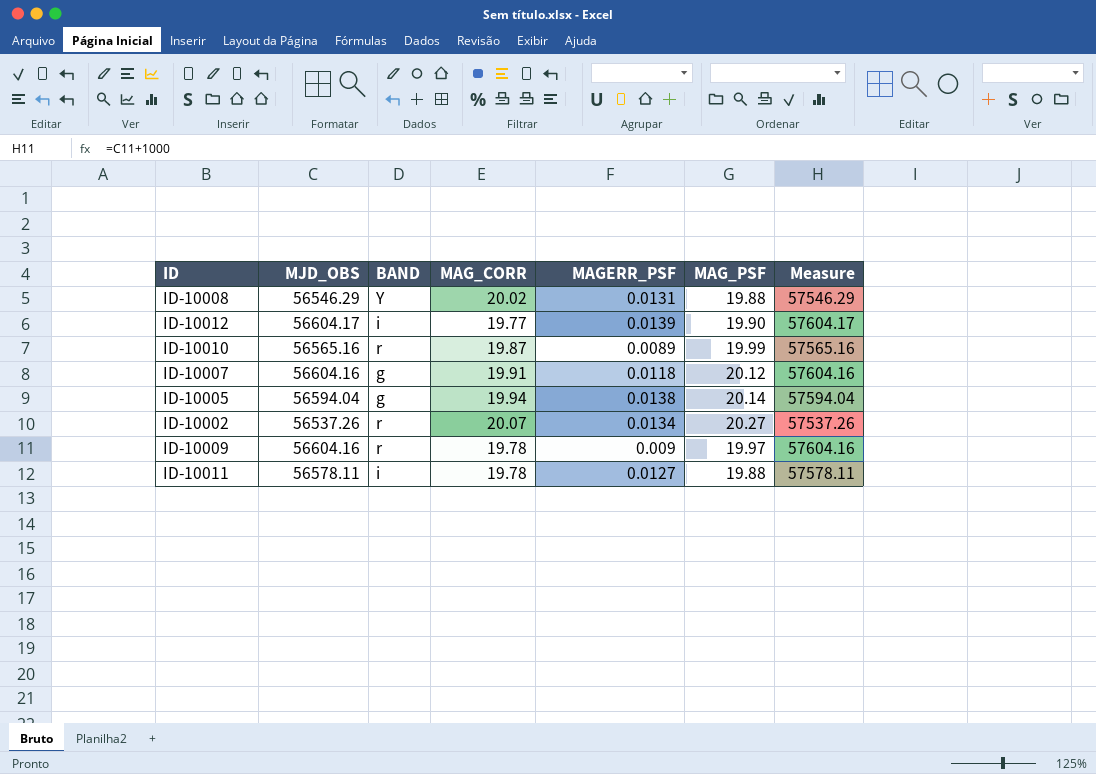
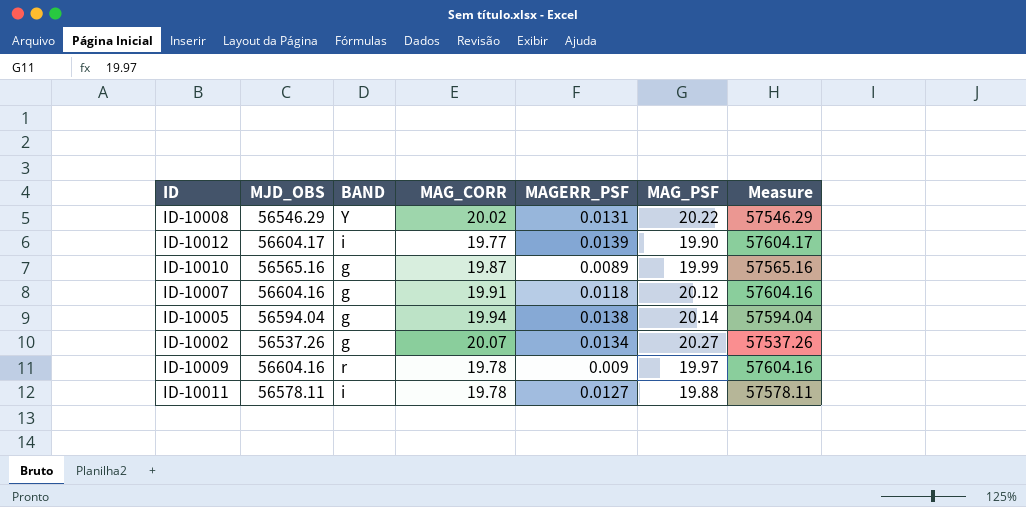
ID-10008 | MAG_PSF: 19.88 -> 20.22
ID-10010 | BAND: r -> g
ID-10002 | BAND: r -> g

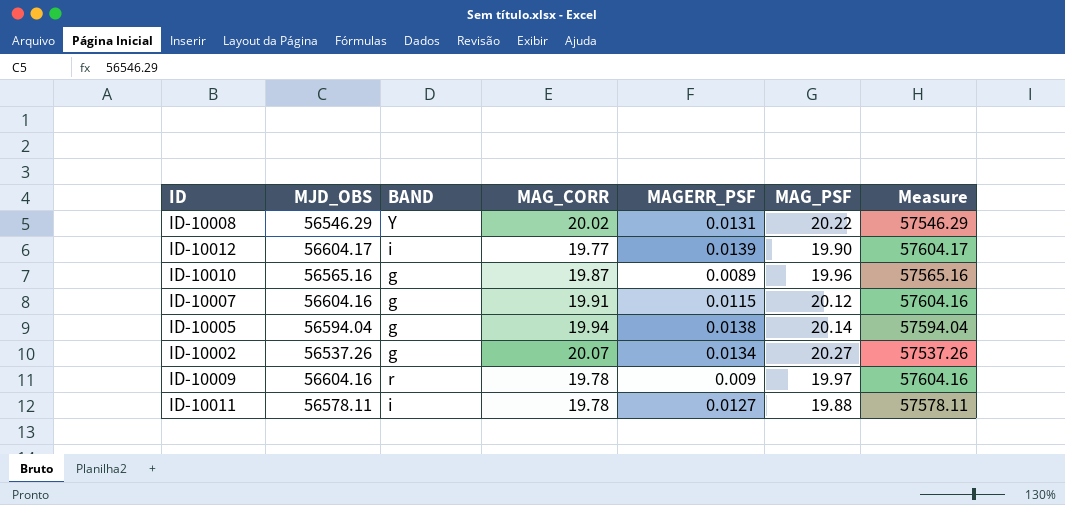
ID-10010 | MAG_PSF: 19.99 -> 19.96
ID-10007 | MAGERR_PSF: 0.0118 -> 0.0115

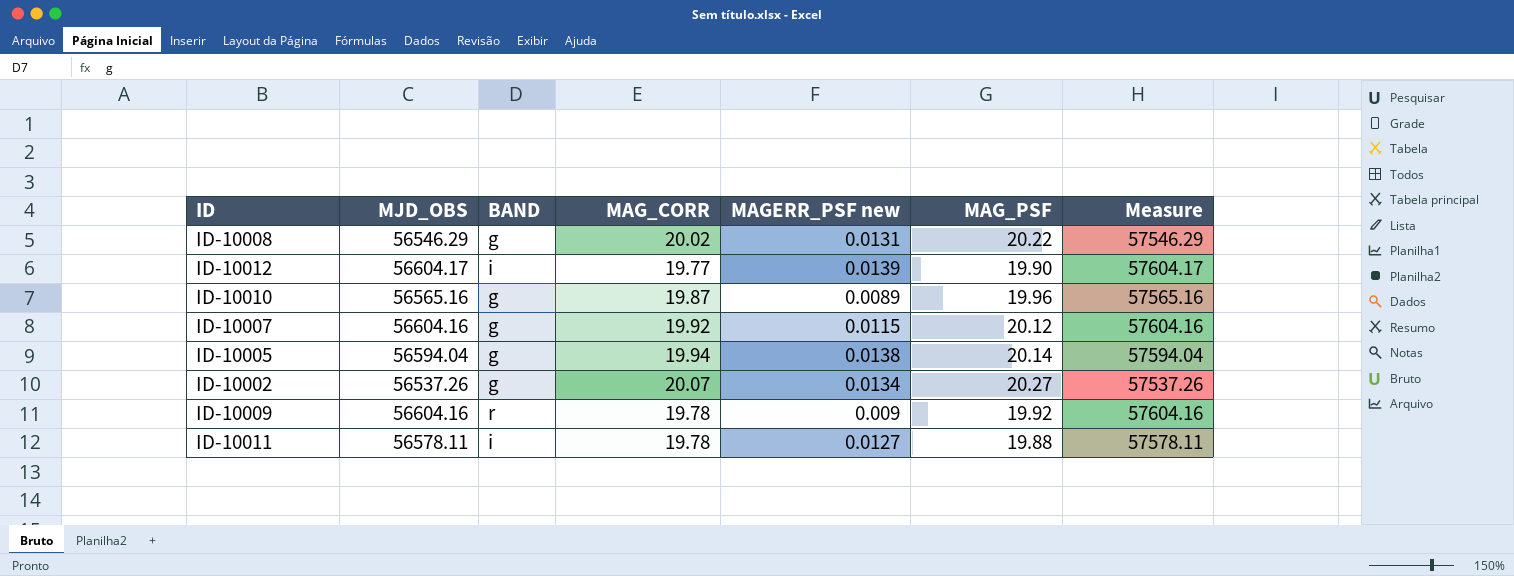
column name: MAGERR_PSF -> MAGERR_PSF new
ID-10008 | BAND: Y -> g
ID-10007 | MAG_CORR: 19.91 -> 19.92
ID-10009 | MAG_PSF: 19.97 -> 19.92

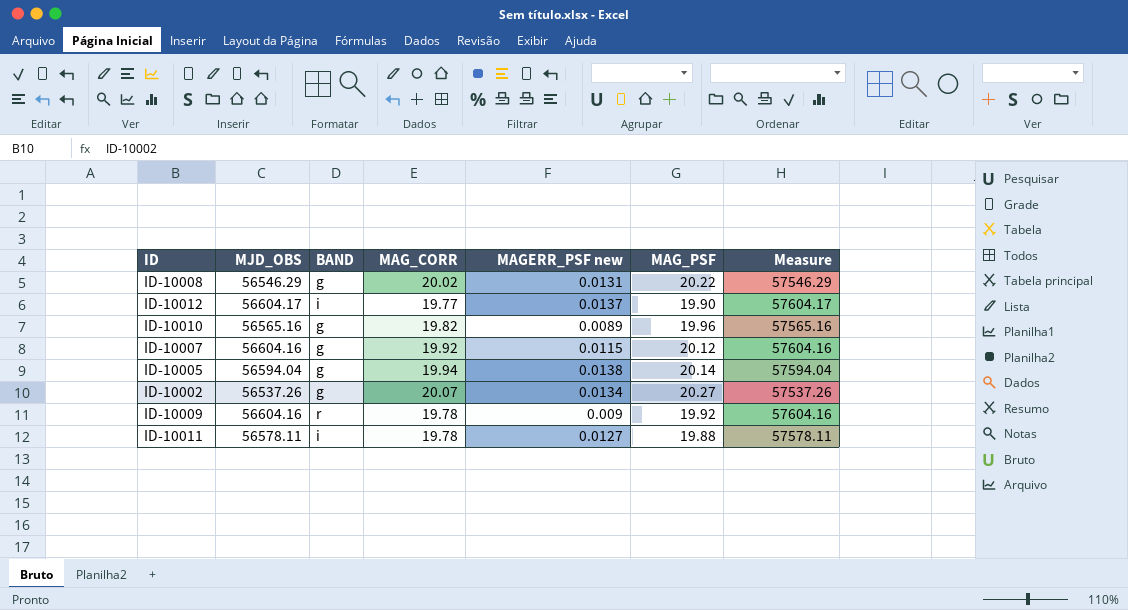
ID-10012 | MAGERR_PSF new: 0.0139 -> 0.0137
ID-10010 | MAG_CORR: 19.87 -> 19.82

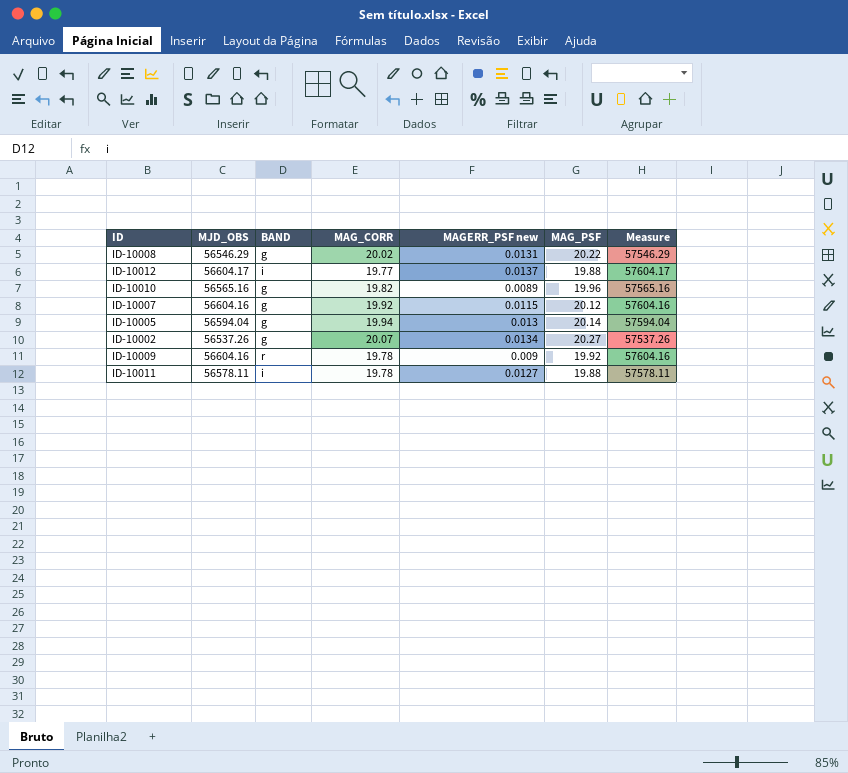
ID-10012 | MAG_PSF: 19.90 -> 19.88
ID-10005 | MAGERR_PSF new: 0.0138 -> 0.013

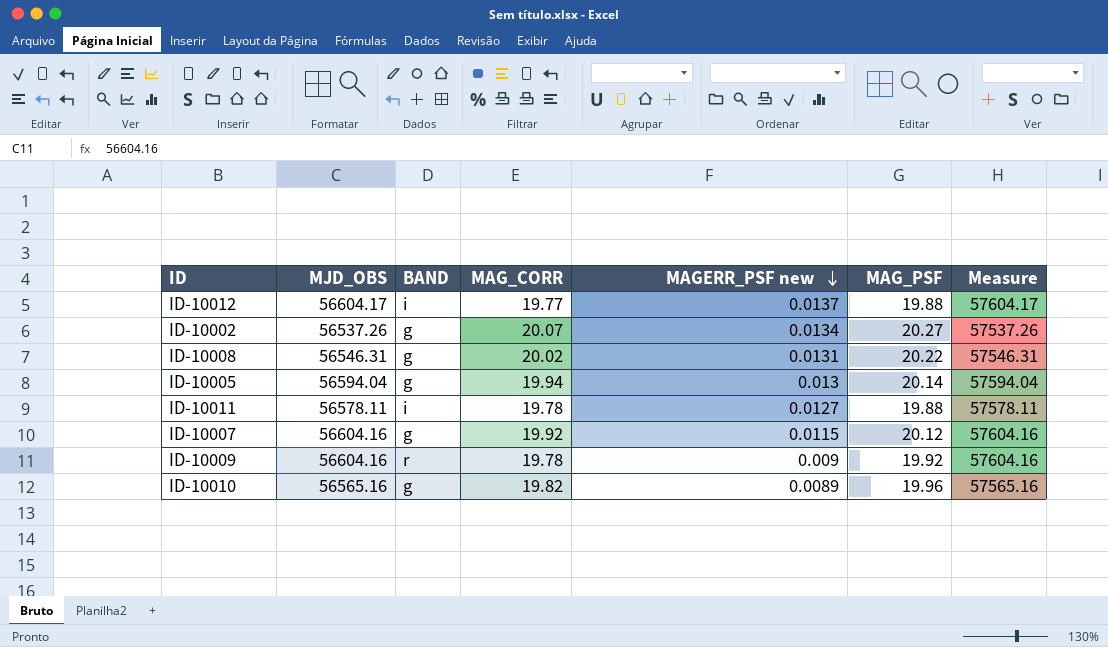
row order: none -> MAGERR_PSF new descending
ID-10008 | MJD_OBS: 56546.29 -> 56546.31
ID-10008 | Measure: 57546.29 -> 57546.31

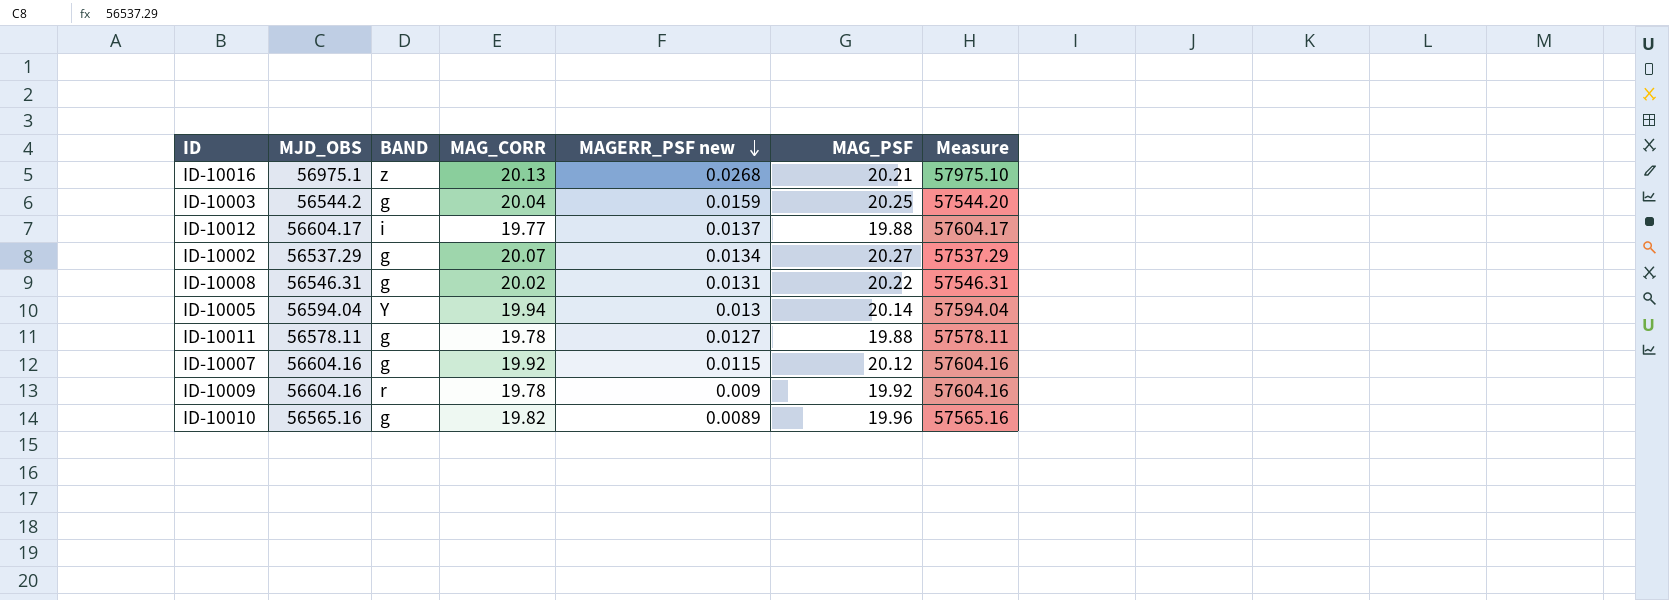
row ID-10016: none -> 56975.1 | z | 20.13 | 0.0268 | 20.21 | 57975.10
row ID-10003: none -> 56544.2 | g | 20.04 | 0.0159 | 20.25 | 57544.20
ID-10002 | MJD_OBS: 56537.26 -> 56537.29
ID-10002 | Measure: 57537.26 -> 57537.29
ID-10005 | BAND: g -> Y
ID-10011 | BAND: i -> g

